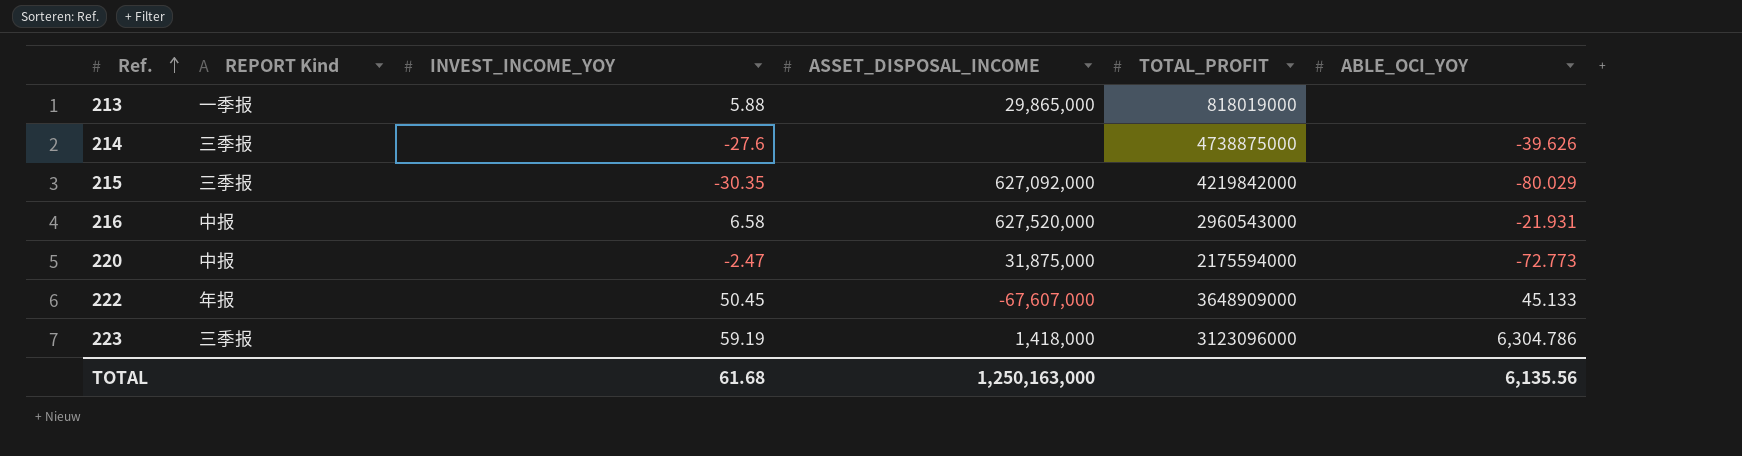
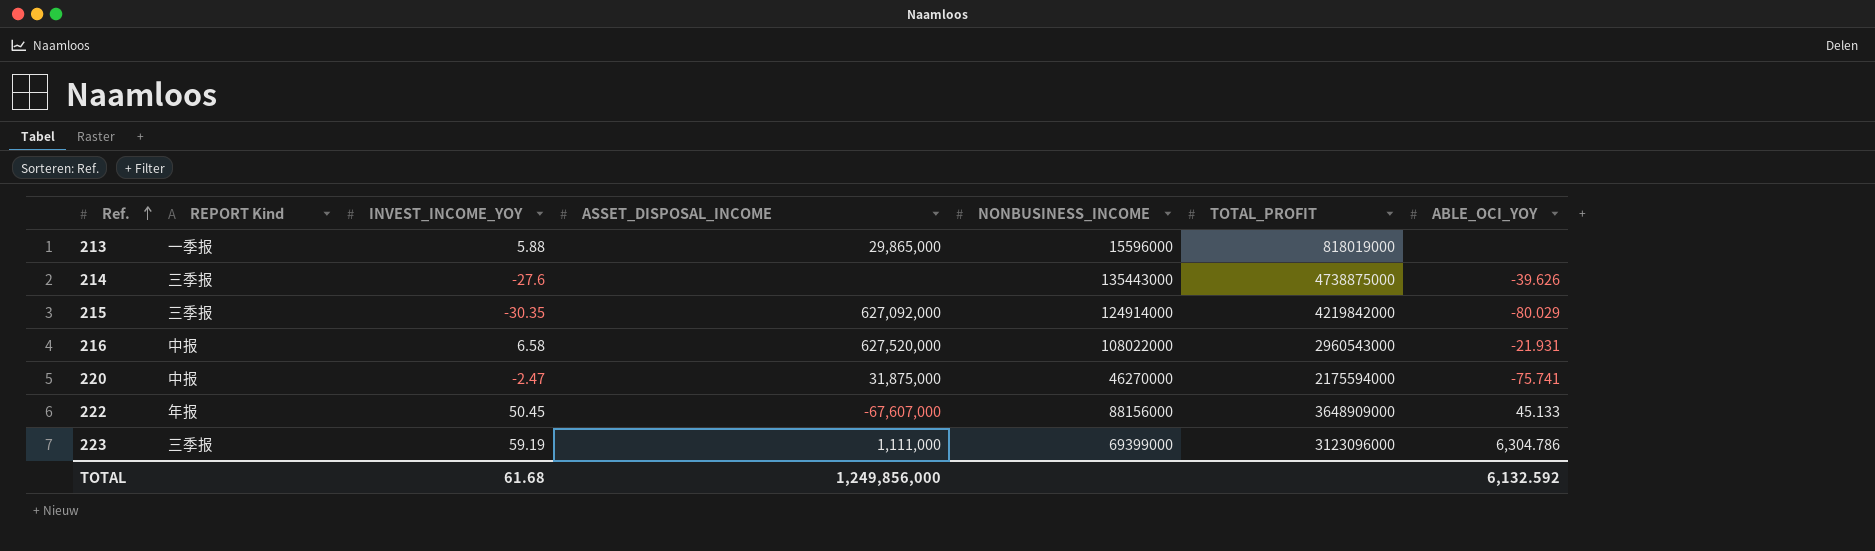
column NONBUSINESS_INCOME | position: none -> 5
220 | ABLE_OCI_YOY: -72.773 -> -75.741
223 | ASSET_DISPOSAL_INCOME: 1,418,000 -> 1,111,000
TOTAL | ASSET_DISPOSAL_INCOME: 1,250,163,000 -> 1,249,856,000
TOTAL | ABLE_OCI_YOY: 6,135.56 -> 6,132.592

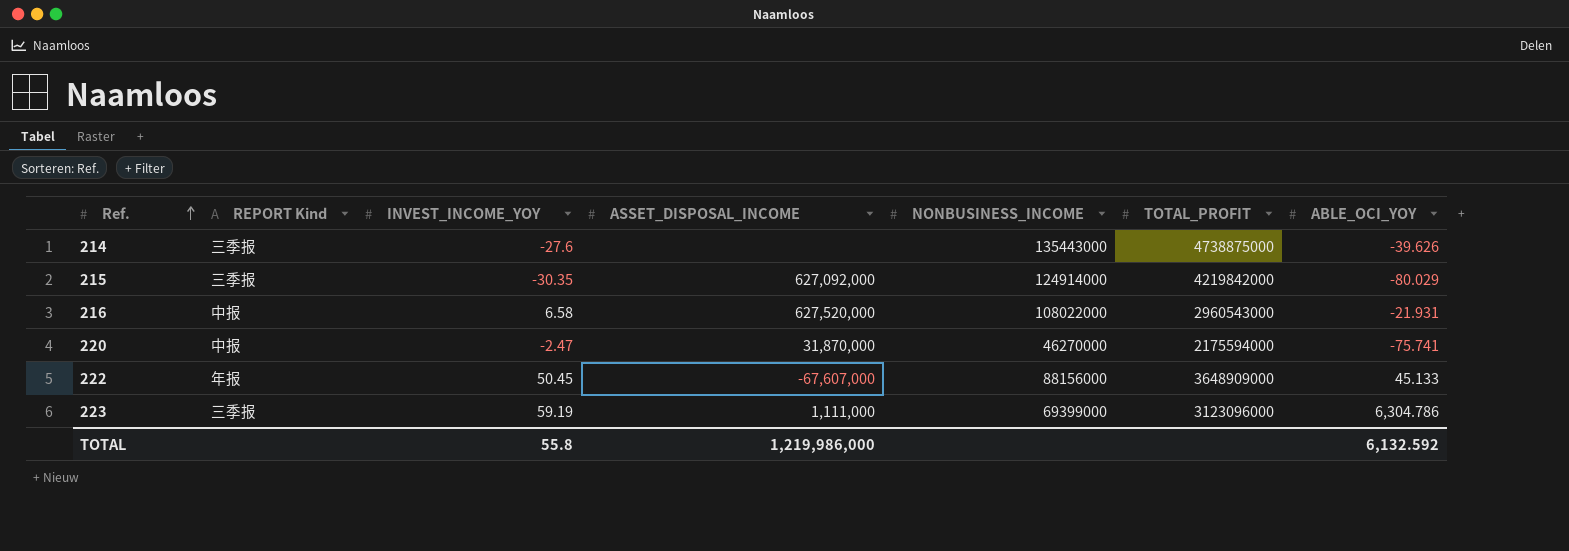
row 213: 一季报 | 5.88 | 29,865,000 | 15596000 | 818019000 | none -> none
220 | ASSET_DISPOSAL_INCOME: 31,875,000 -> 31,870,000
TOTAL | INVEST_INCOME_YOY: 61.68 -> 55.8
TOTAL | ASSET_DISPOSAL_INCOME: 1,249,856,000 -> 1,219,986,000

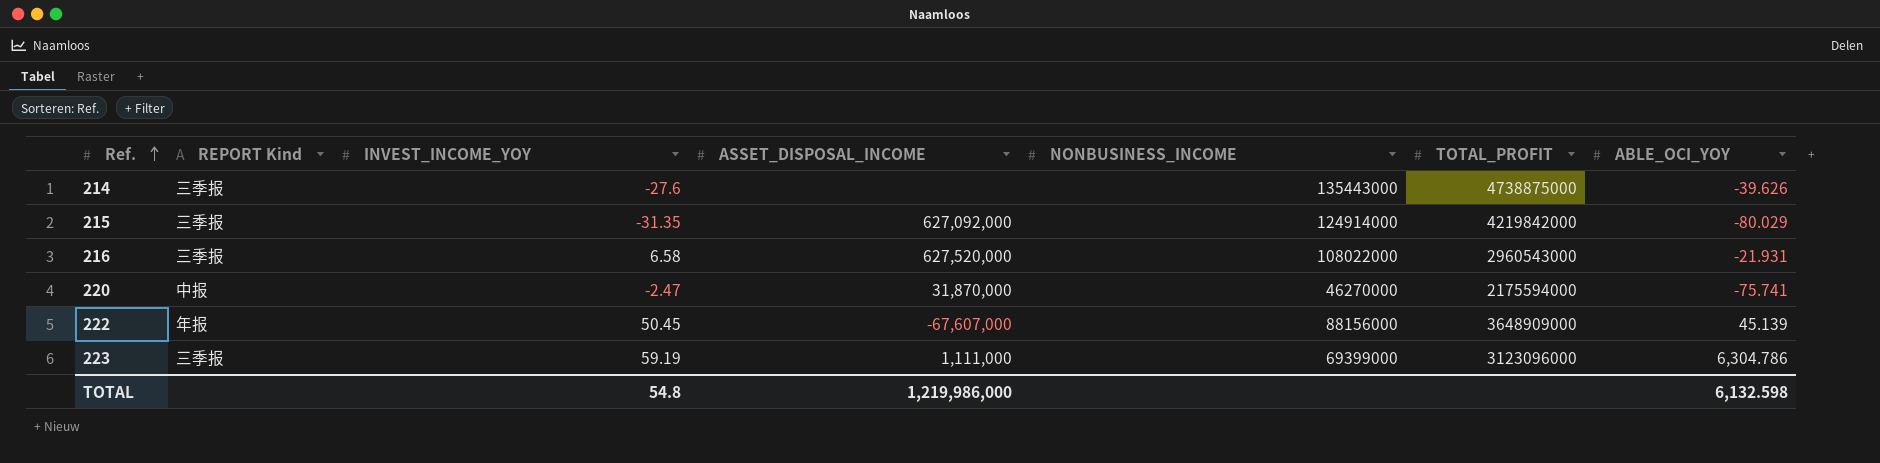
215 | INVEST_INCOME_YOY: -30.35 -> -31.35
216 | REPORT Kind: 中报 -> 三季报
222 | ABLE_OCI_YOY: 45.133 -> 45.139
TOTAL | INVEST_INCOME_YOY: 55.8 -> 54.8
TOTAL | ABLE_OCI_YOY: 6,132.592 -> 6,132.598

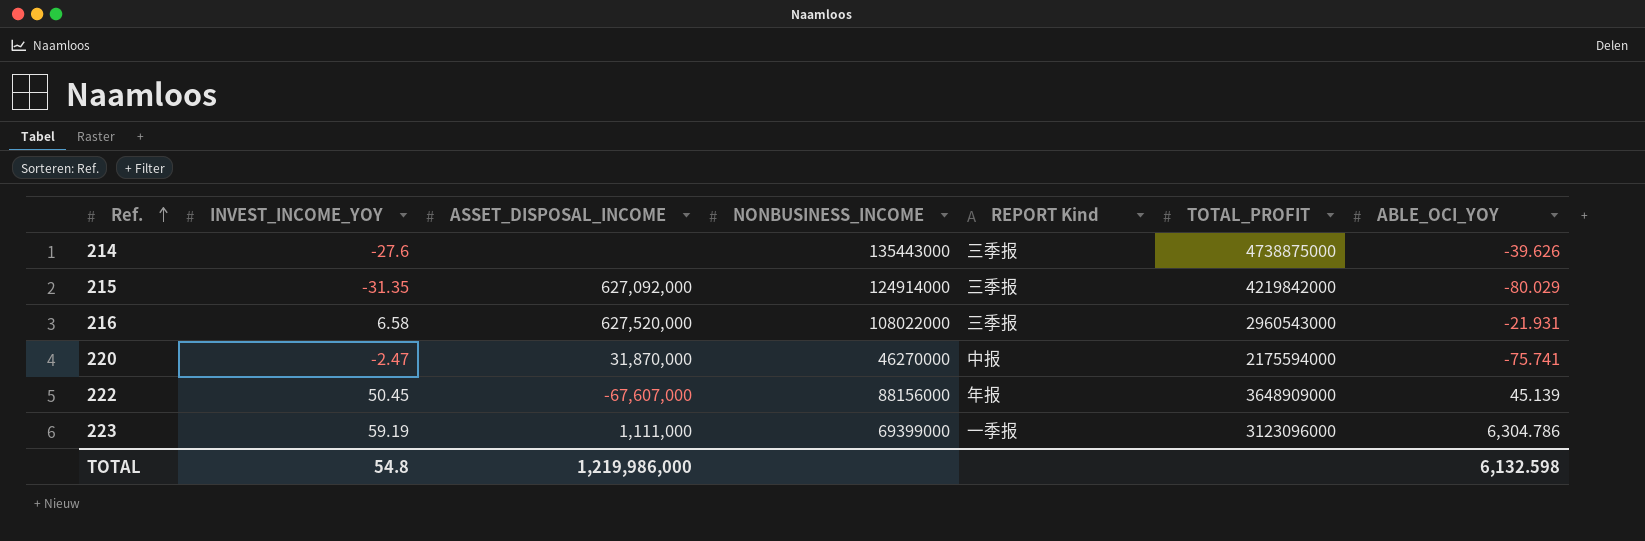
column REPORT Kind | position: 2 -> 5
223 | REPORT Kind: 三季报 -> 一季报

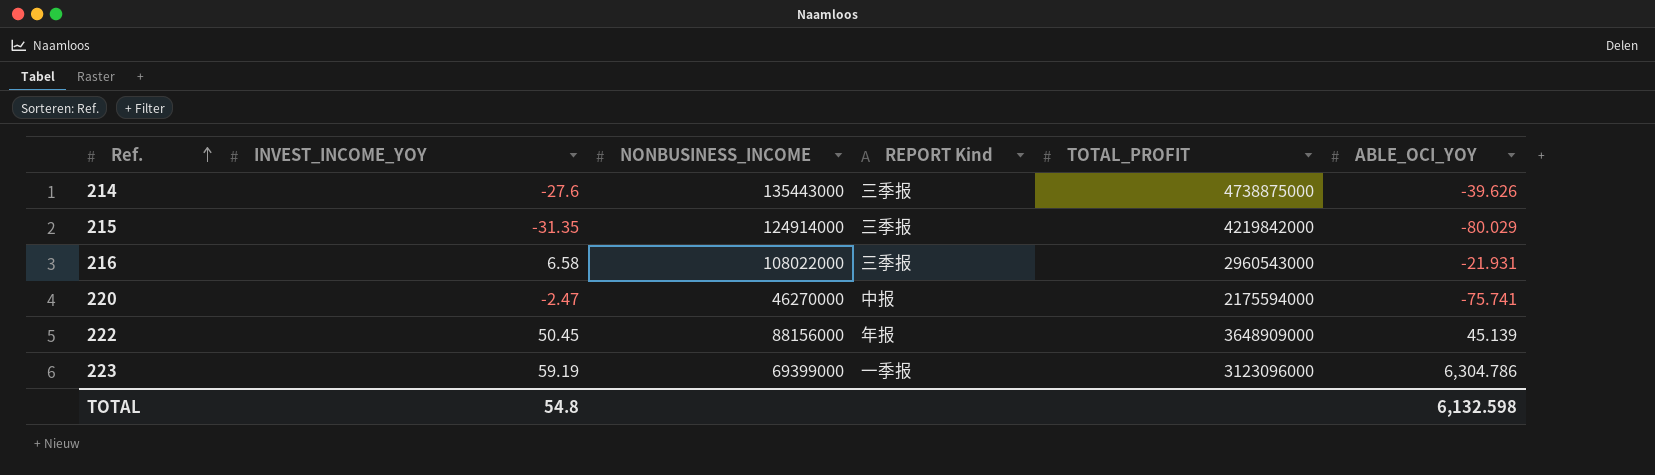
column ASSET_DISPOSAL_INCOME | position: 3 -> none

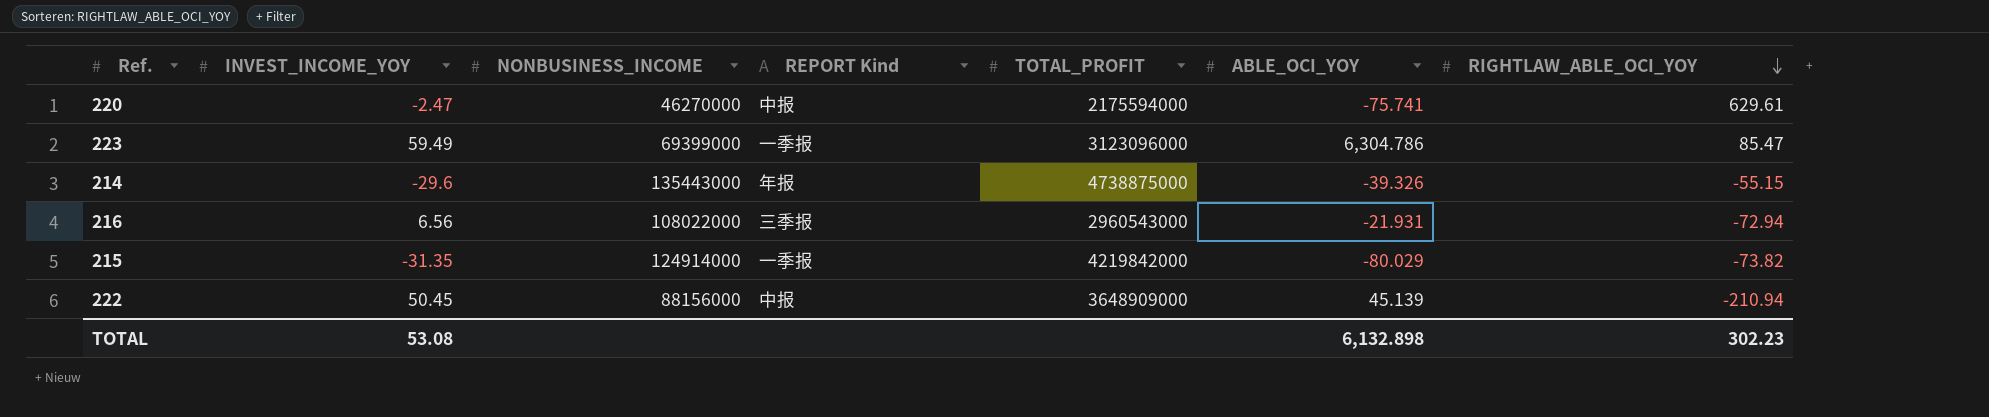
row order: Ref. ascending -> RIGHTLAW_ABLE_OCI_YOY descending
column RIGHTLAW_ABLE_OCI_YOY | position: none -> 7
223 | INVEST_INCOME_YOY: 59.19 -> 59.49
214 | INVEST_INCOME_YOY: -27.6 -> -29.6
214 | REPORT Kind: 三季报 -> 年报
214 | ABLE_OCI_YOY: -39.626 -> -39.326
216 | INVEST_INCOME_YOY: 6.58 -> 6.56
215 | REPORT Kind: 三季报 -> 一季报
222 | REPORT Kind: 年报 -> 中报
TOTAL | INVEST_INCOME_YOY: 54.8 -> 53.08
TOTAL | ABLE_OCI_YOY: 6,132.598 -> 6,132.898

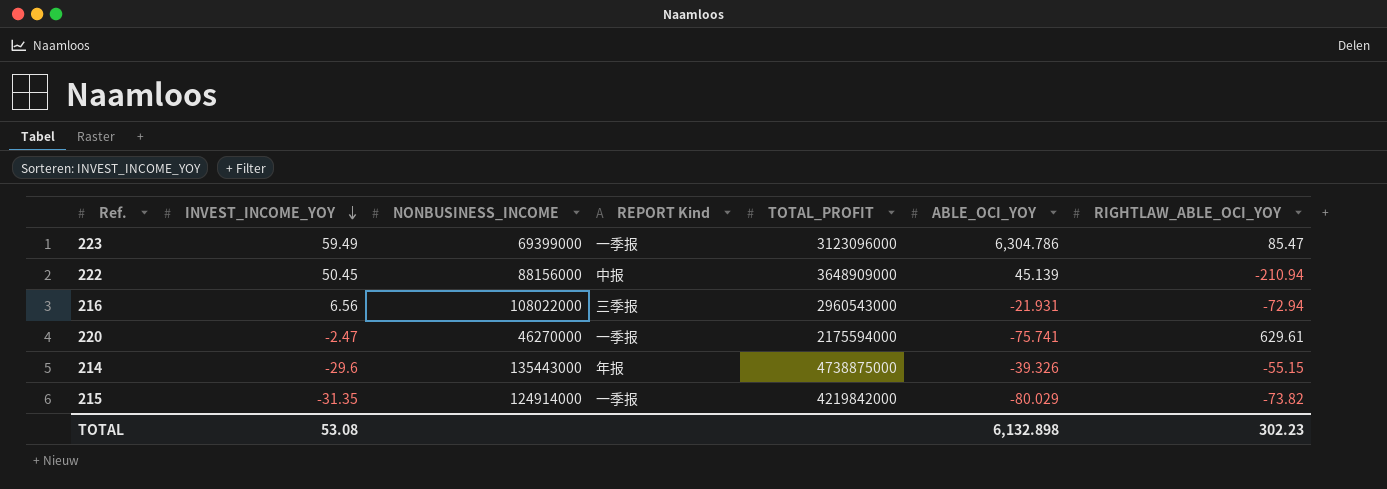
row order: RIGHTLAW_ABLE_OCI_YOY descending -> INVEST_INCOME_YOY descending
220 | REPORT Kind: 中报 -> 一季报

